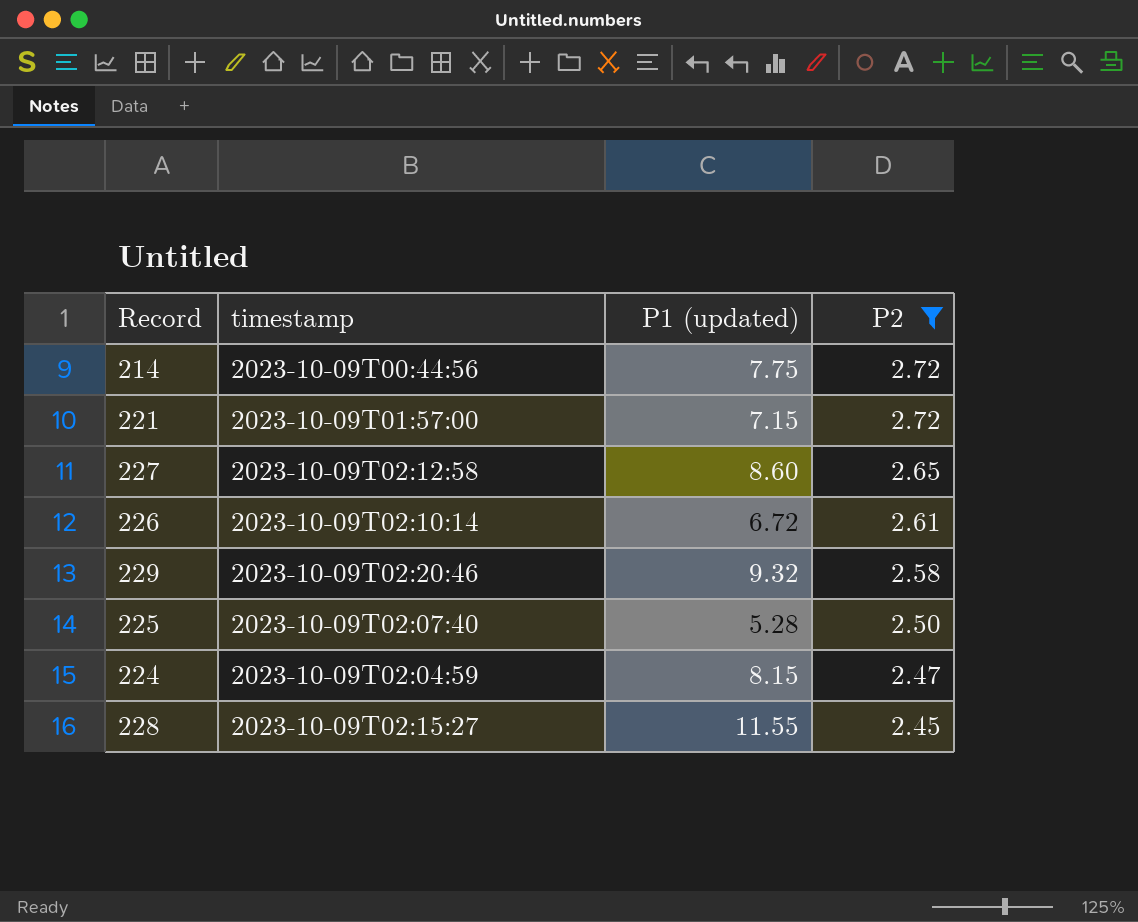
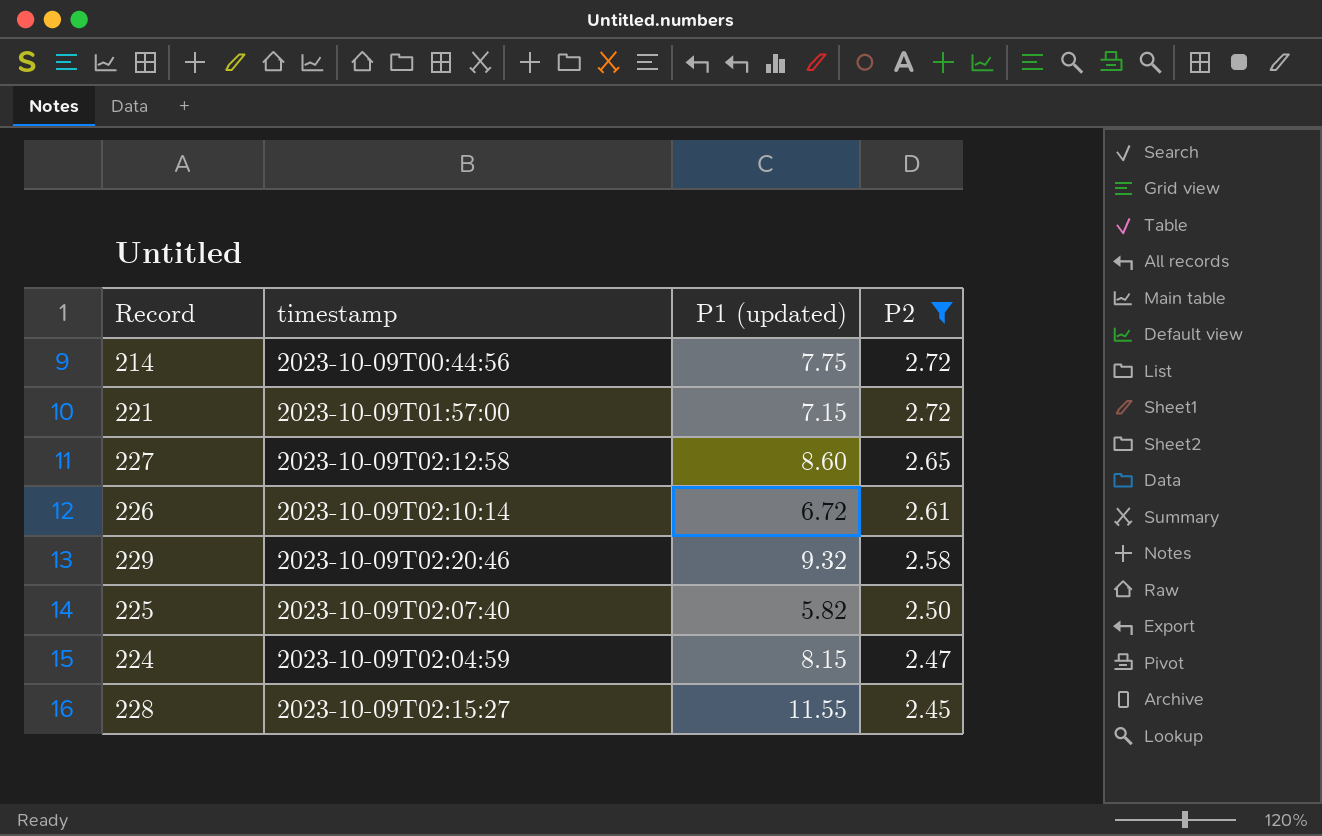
225 | P1 (updated): 5.28 -> 5.82

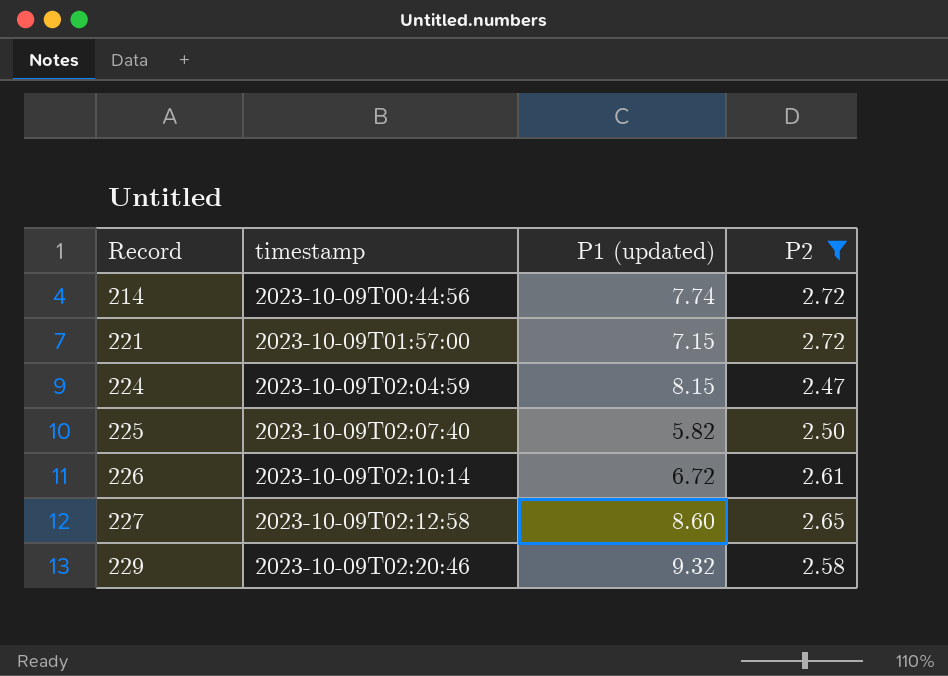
row order: P2 descending -> Record ascending
row 228: 2023-10-09T02:15:27 | 11.55 | 2.45 -> none
214 | P1 (updated): 7.75 -> 7.74

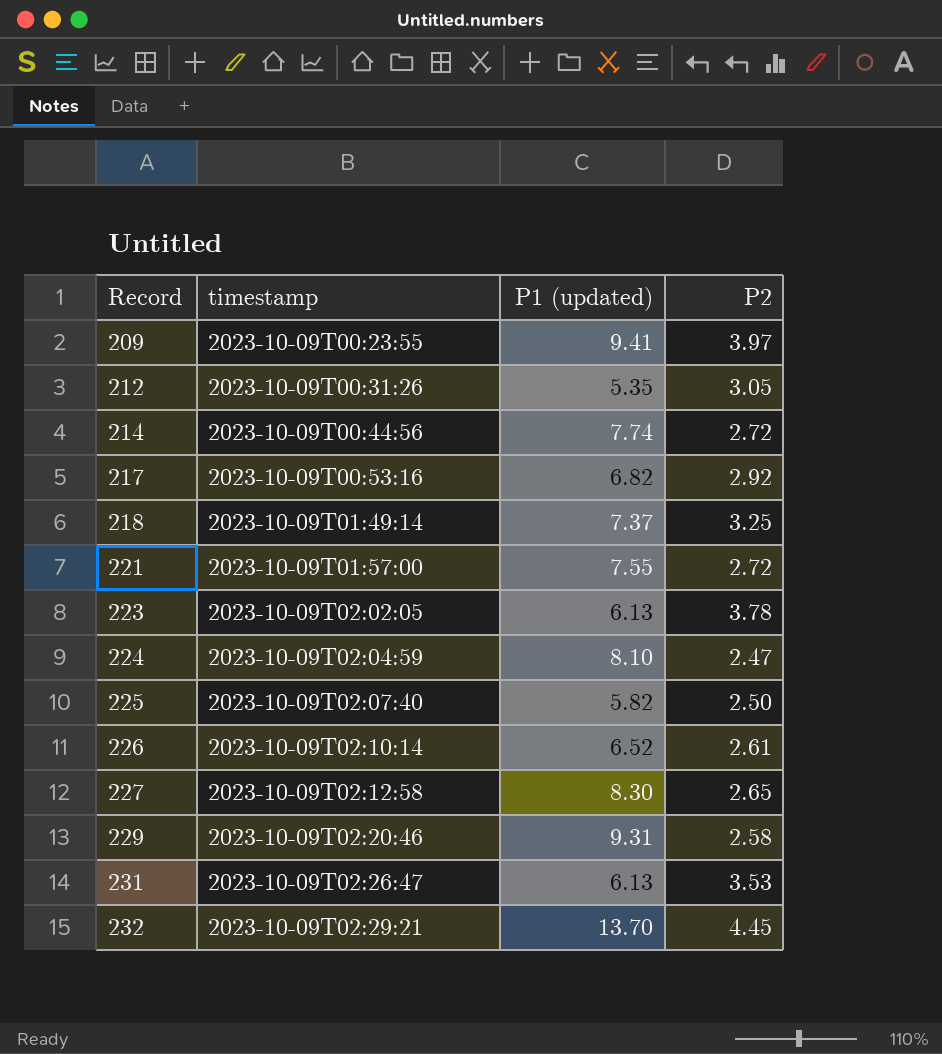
filter: P2 <= 2.72 -> none
221 | P1 (updated): 7.15 -> 7.55
224 | P1 (updated): 8.15 -> 8.10
226 | P1 (updated): 6.72 -> 6.52
227 | P1 (updated): 8.60 -> 8.30
229 | P1 (updated): 9.32 -> 9.31

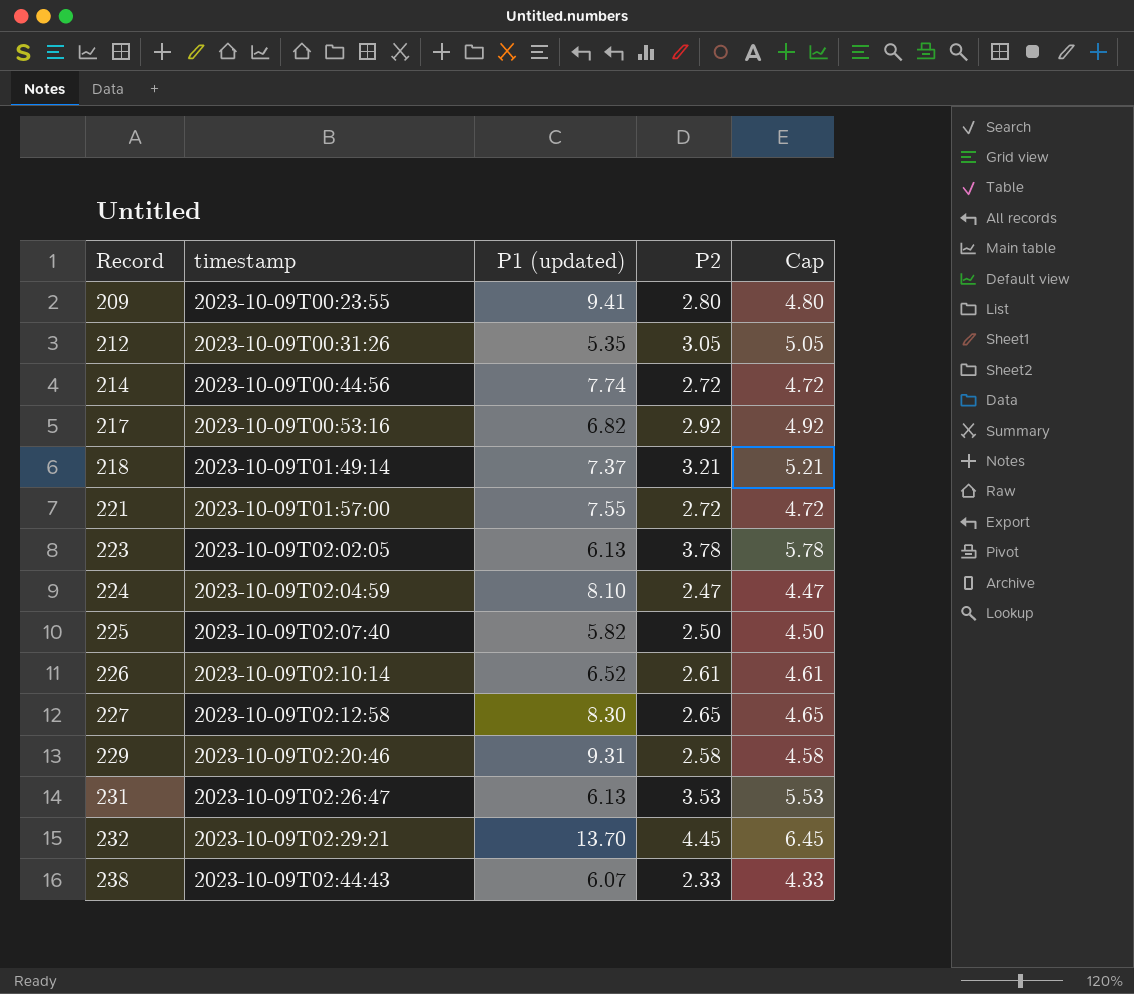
column Cap | formula: none -> [P2] + 2
209 | P2: 3.97 -> 2.80
218 | P2: 3.25 -> 3.21
row 238: none -> 2023-10-09T02:44:43 | 6.07 | 2.33 | 4.33

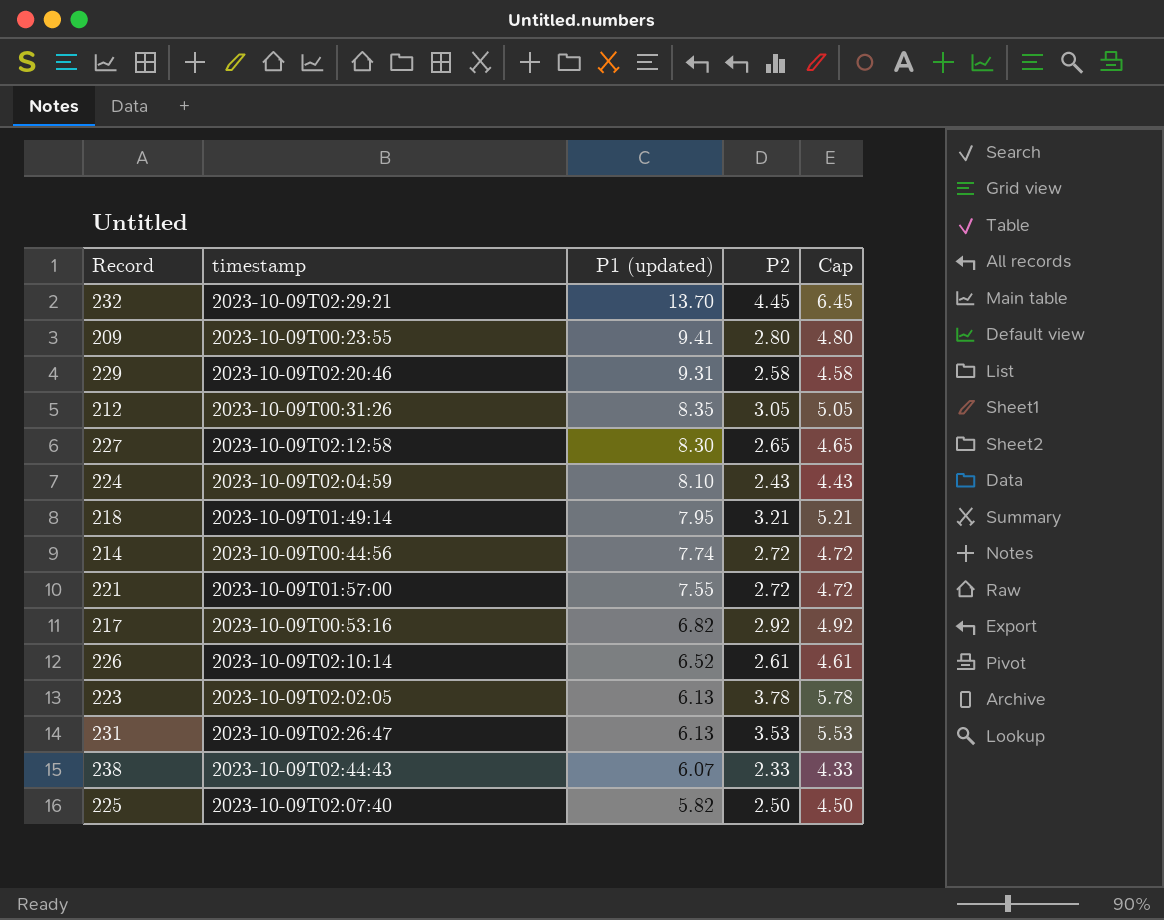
row order: Record ascending -> P1 (updated) descending
212 | P1 (updated): 5.35 -> 8.35
224 | P2: 2.47 -> 2.43
224 | Cap: 4.47 -> 4.43
218 | P1 (updated): 7.37 -> 7.95

